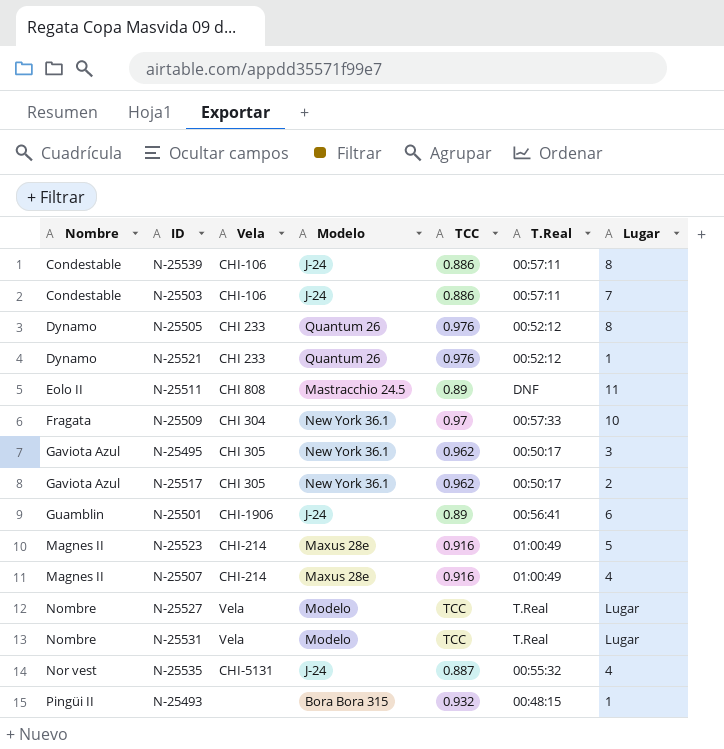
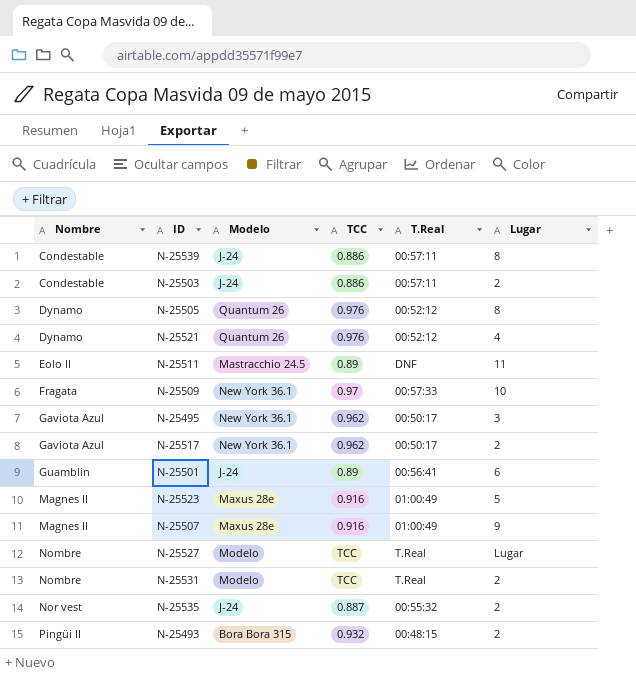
column Vela | position: 3 -> none
N-25503 | Lugar: 7 -> 2
N-25521 | Lugar: 1 -> 4
N-25507 | Lugar: 4 -> 9
N-25531 | Lugar: Lugar -> 2
N-25535 | Lugar: 4 -> 2
N-25493 | Lugar: 1 -> 2

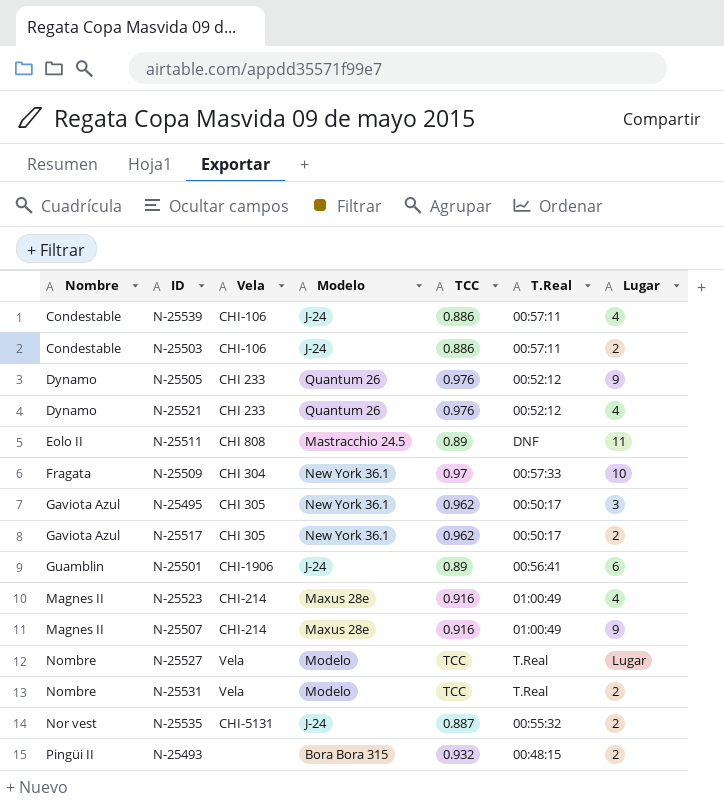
column Vela | position: none -> 3
N-25539 | Lugar: 8 -> 4
N-25505 | Lugar: 8 -> 9
N-25523 | Lugar: 5 -> 4

